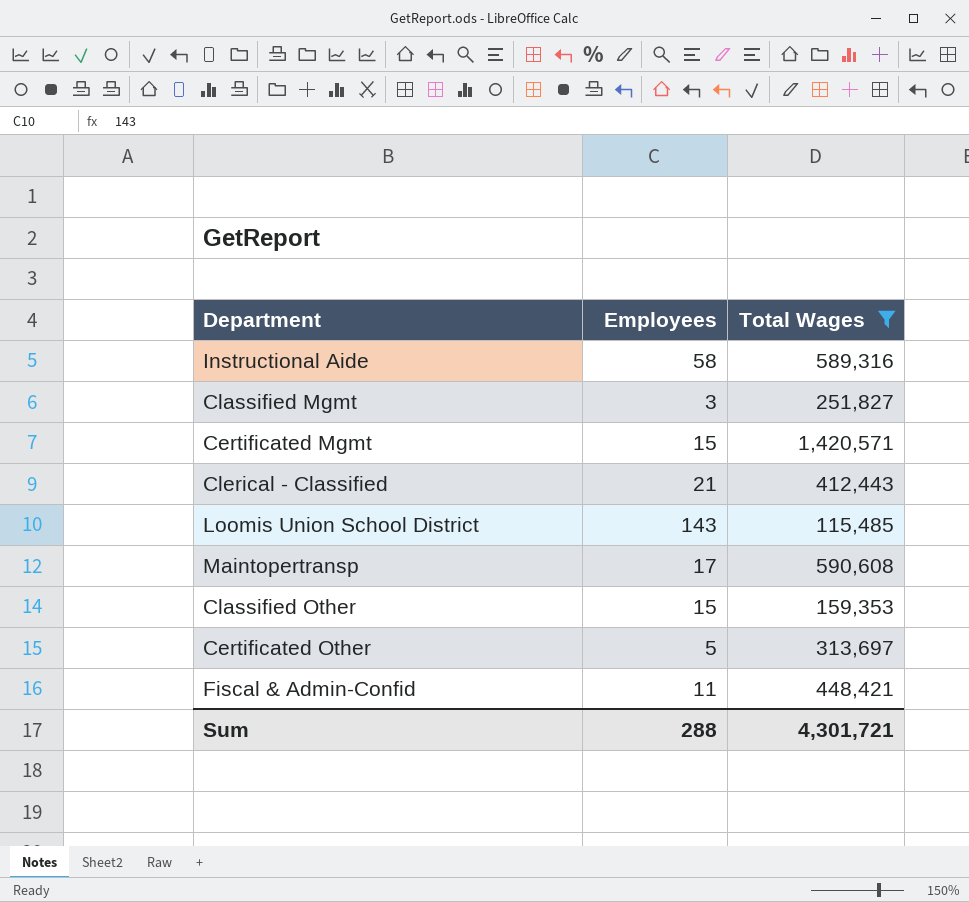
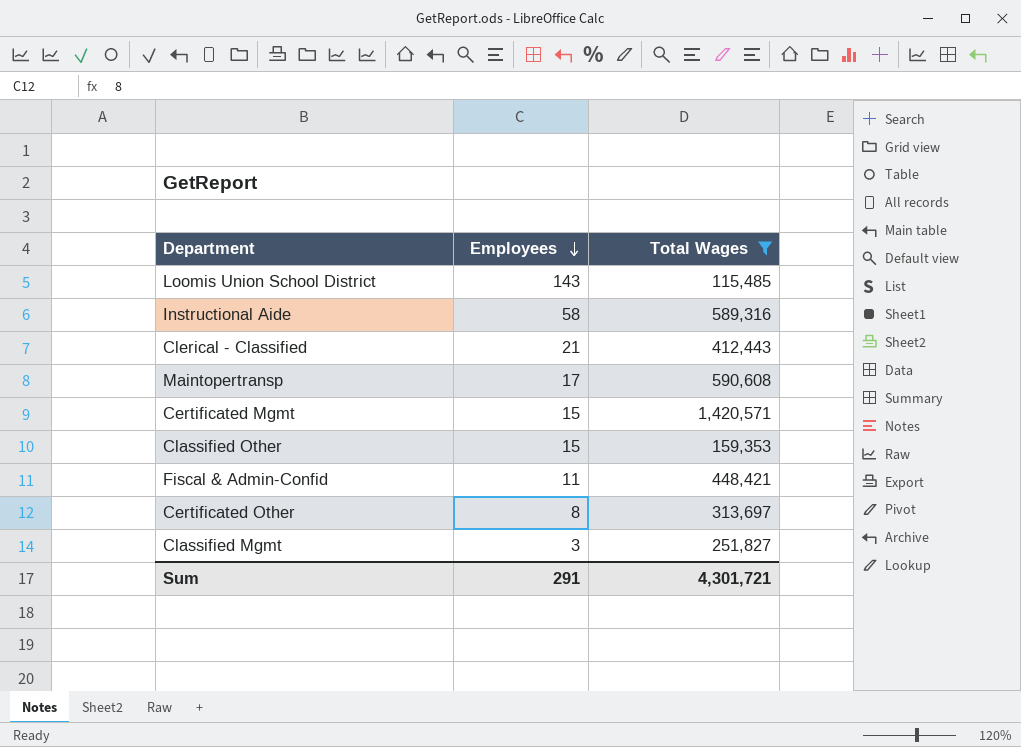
row order: none -> Employees descending
Certificated Other | Employees: 5 -> 8
Sum | Employees: 288 -> 291

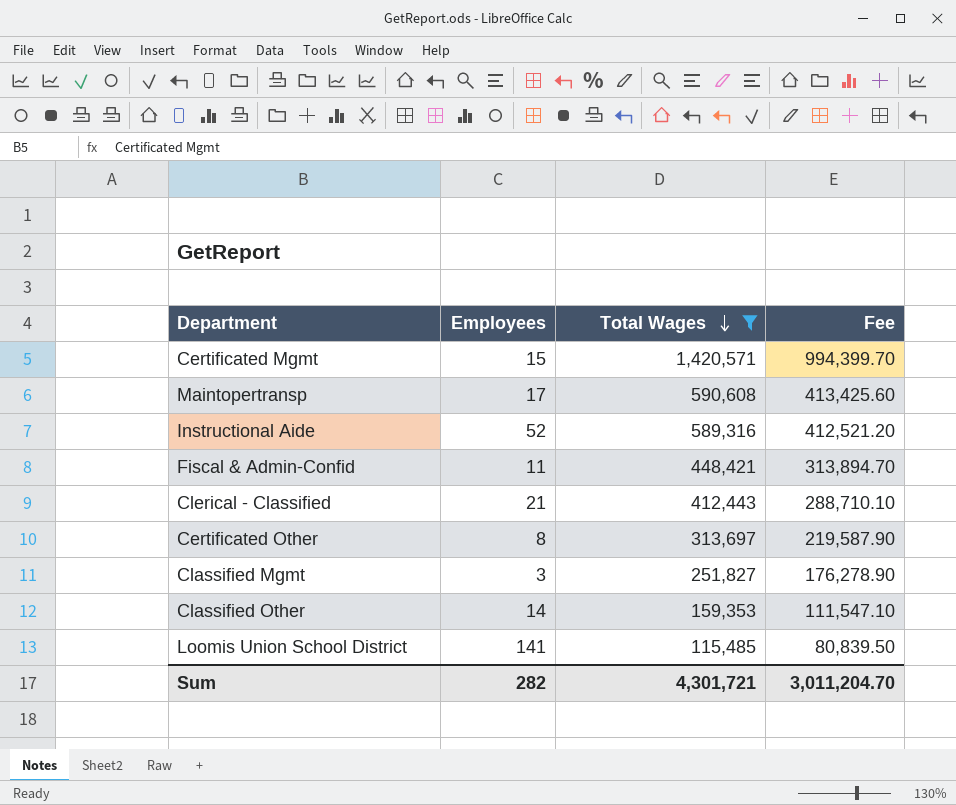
row order: Employees descending -> Total Wages descending
column Fee | formula: none -> [Total Wages] * 0.7
Instructional Aide | Employees: 58 -> 52
Classified Other | Employees: 15 -> 14
Loomis Union School District | Employees: 143 -> 141
Sum | Employees: 291 -> 282

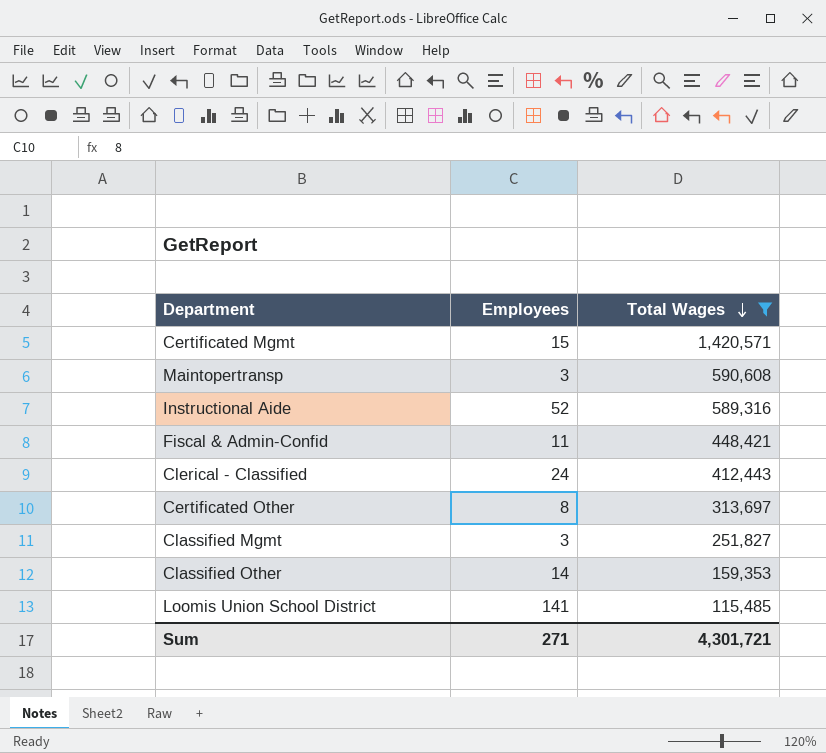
column Fee | formula: [Total Wages] * 0.7 -> none
Maintopertransp | Employees: 17 -> 3
Clerical - Classified | Employees: 21 -> 24
Sum | Employees: 282 -> 271

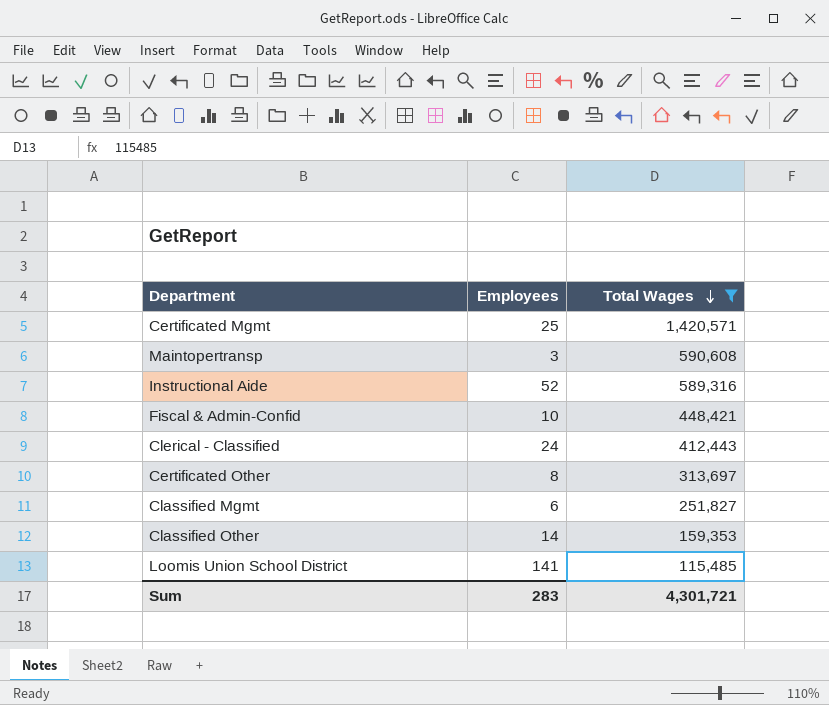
Certificated Mgmt | Employees: 15 -> 25
Fiscal & Admin-Confid | Employees: 11 -> 10
Classified Mgmt | Employees: 3 -> 6
Sum | Employees: 271 -> 283

